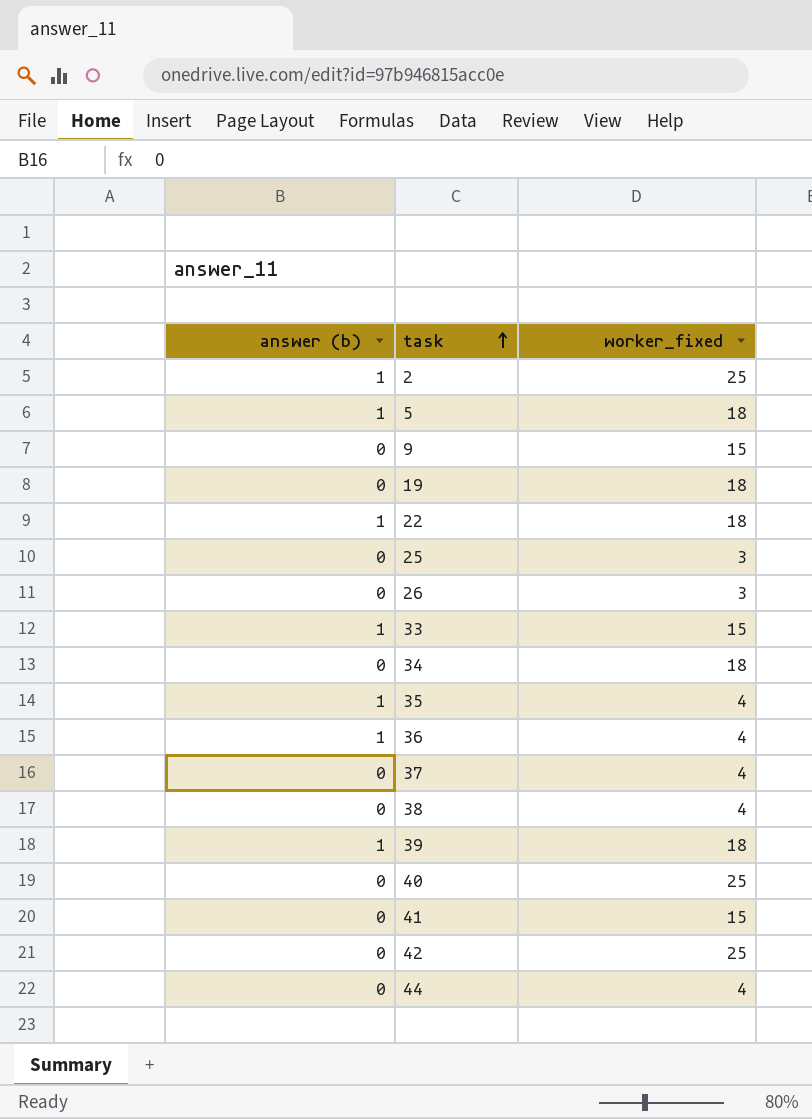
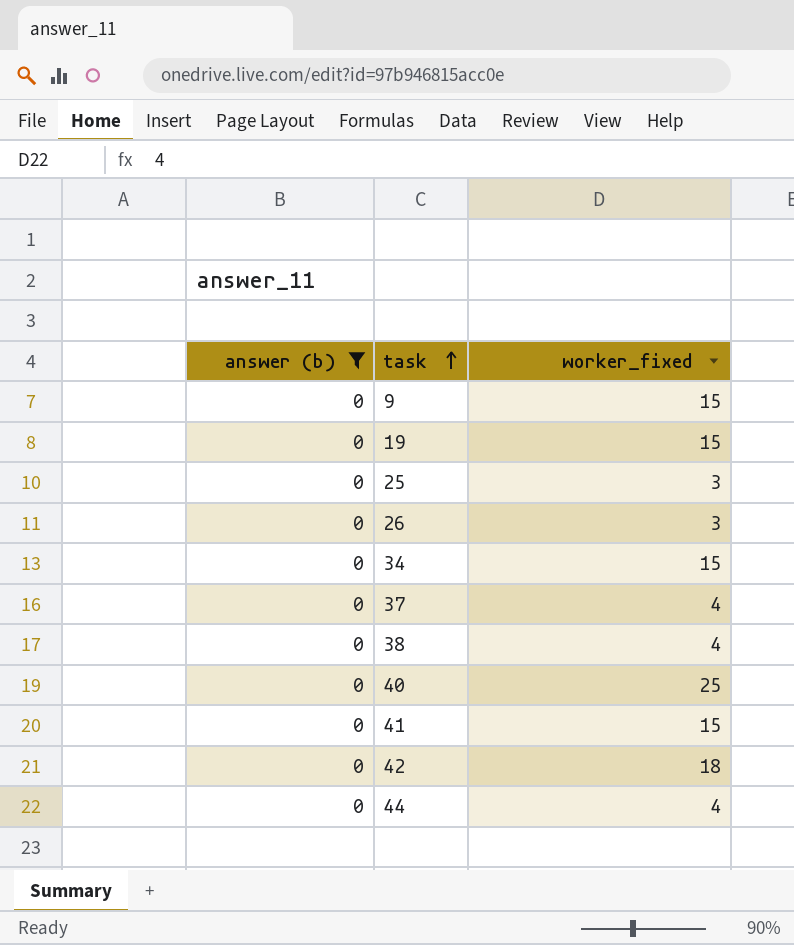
filter: none -> answer (b) = 0
19 | worker_fixed: 18 -> 15
34 | worker_fixed: 18 -> 15
42 | worker_fixed: 25 -> 18

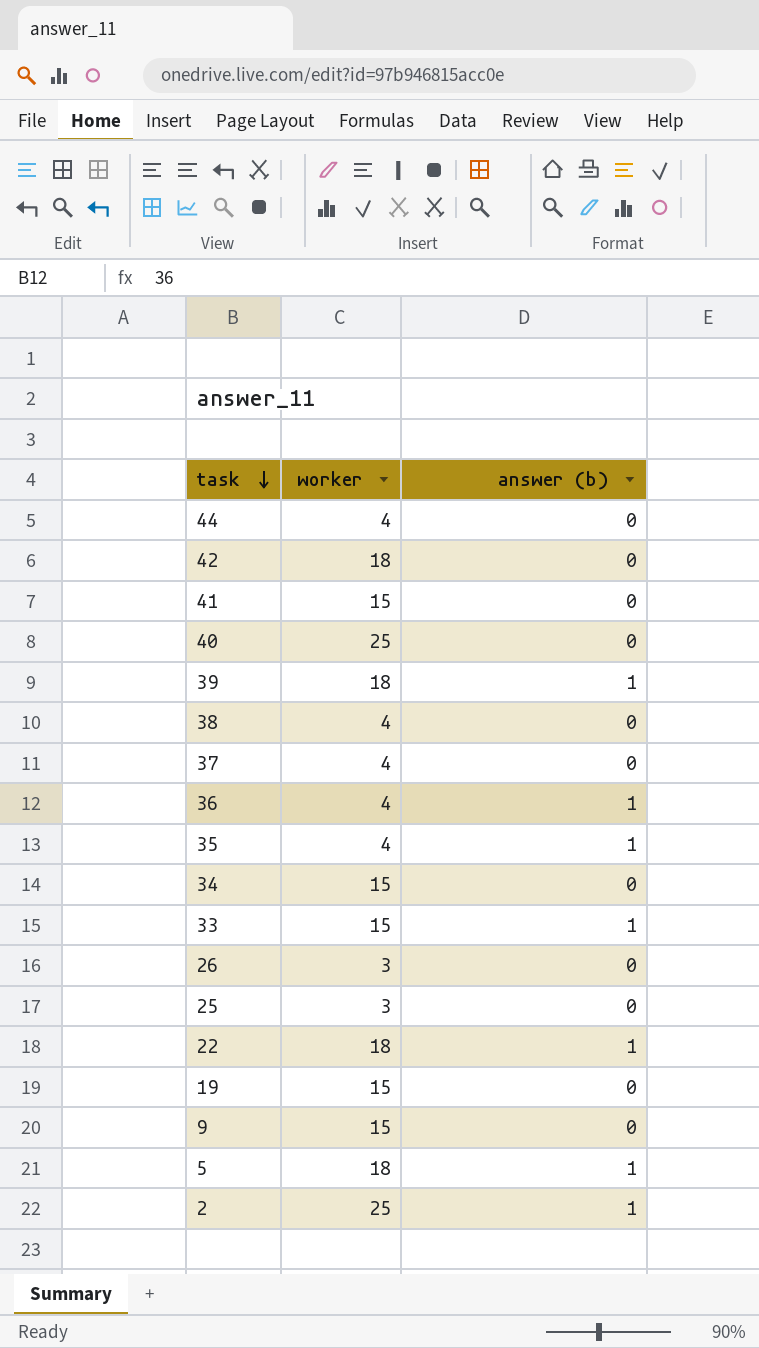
filter: answer (b) = 0 -> none
row order: task ascending -> task descending
column name: worker_fixed -> worker
column answer (b) | position: 1 -> 3

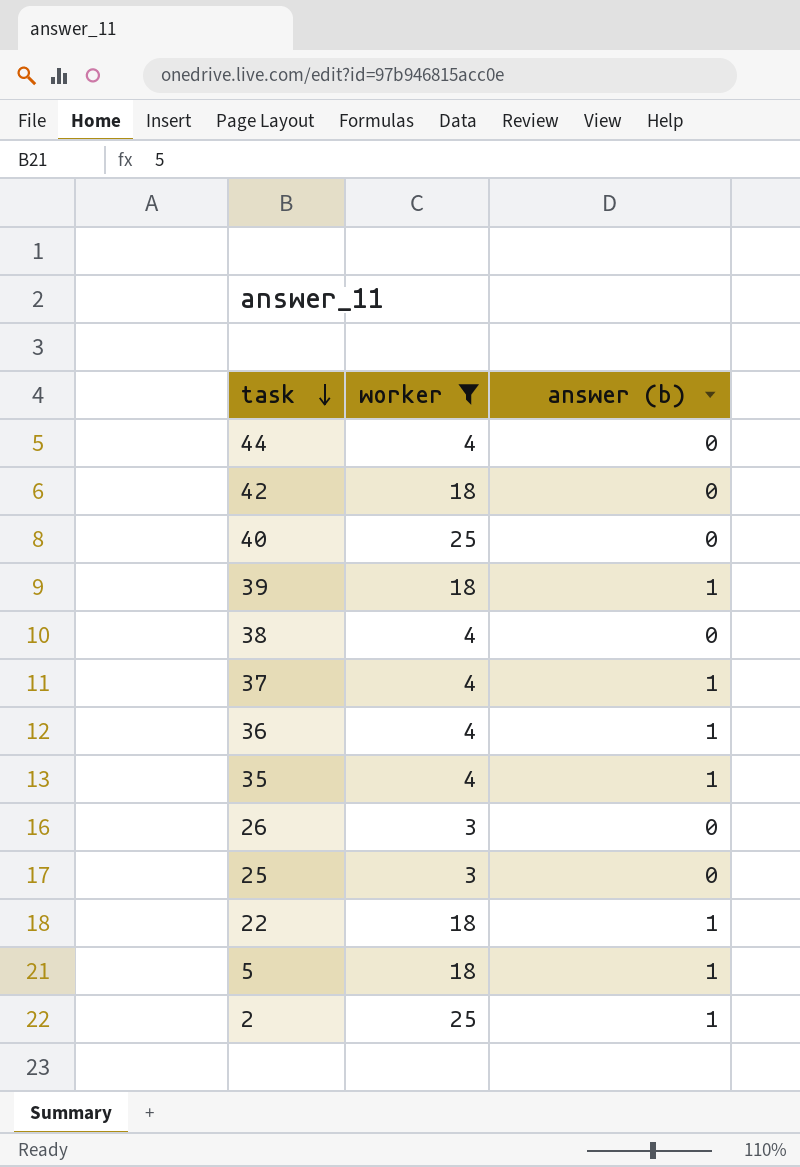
filter: none -> worker != 15
37 | answer (b): 0 -> 1

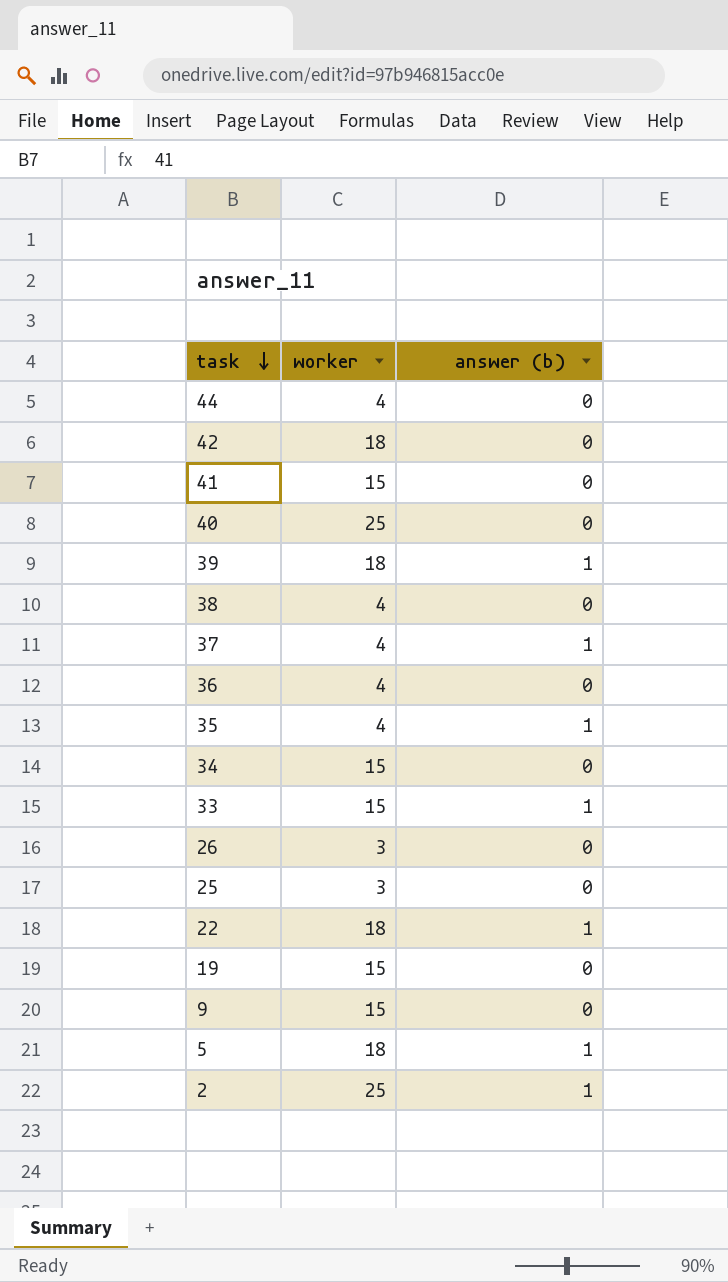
filter: worker != 15 -> none
36 | answer (b): 1 -> 0

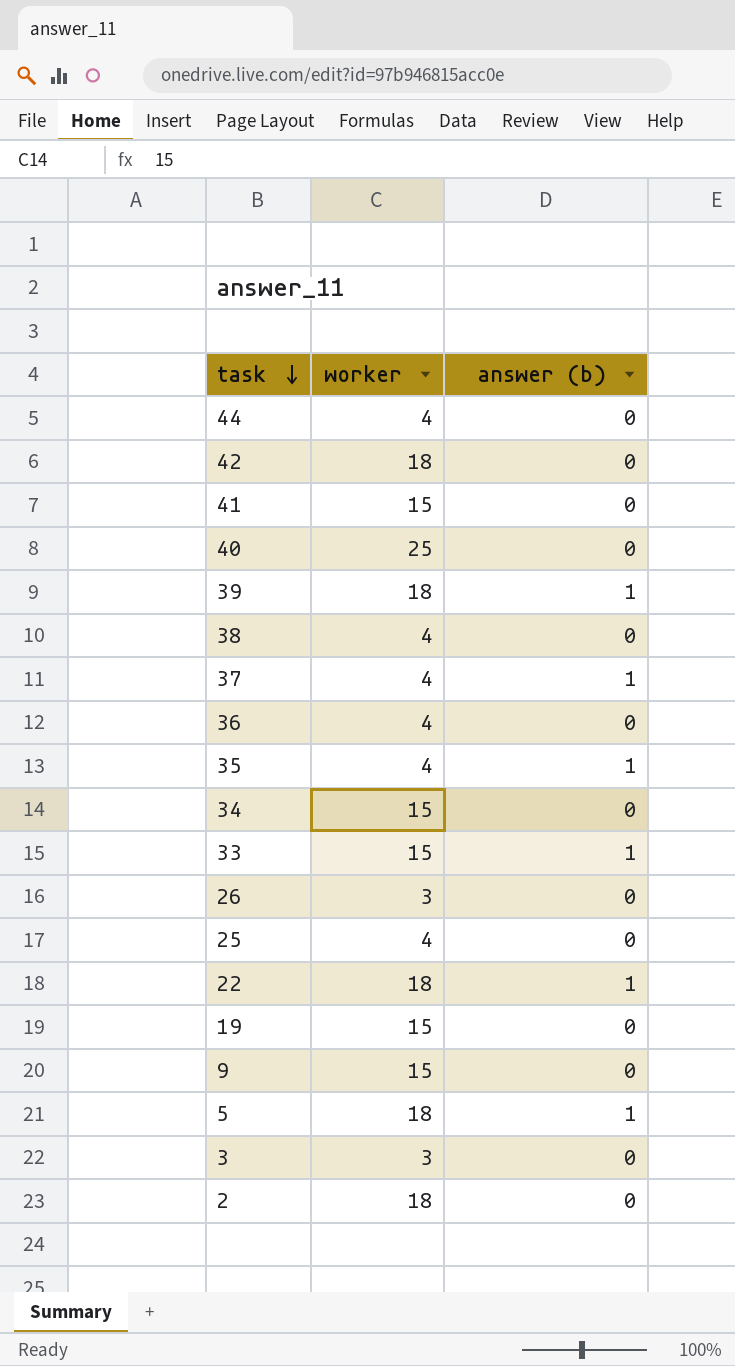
25 | worker: 3 -> 4
row 3: none -> 3 | 0
2 | worker: 25 -> 18
2 | answer (b): 1 -> 0

